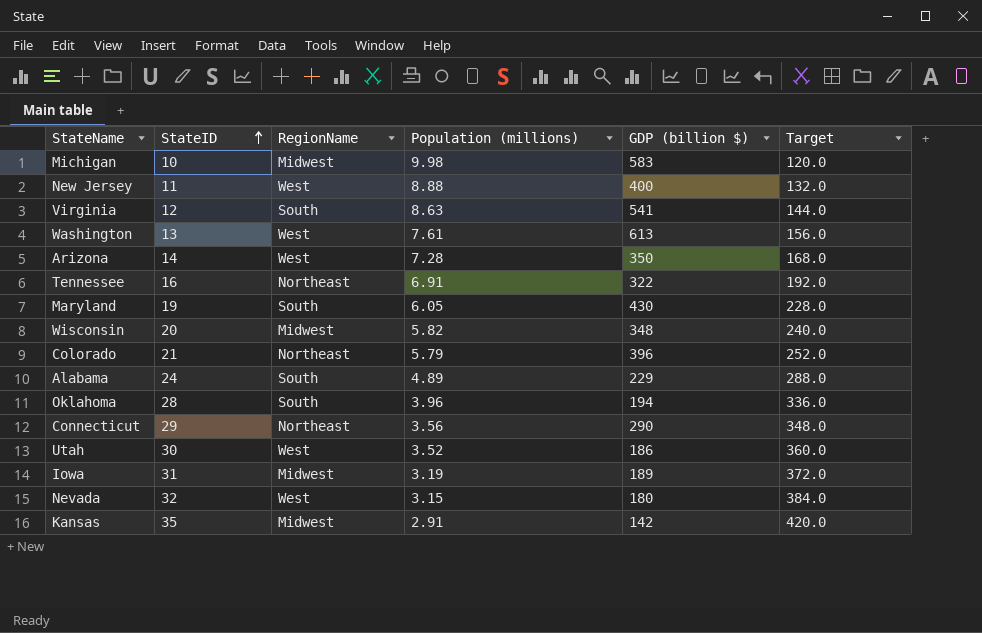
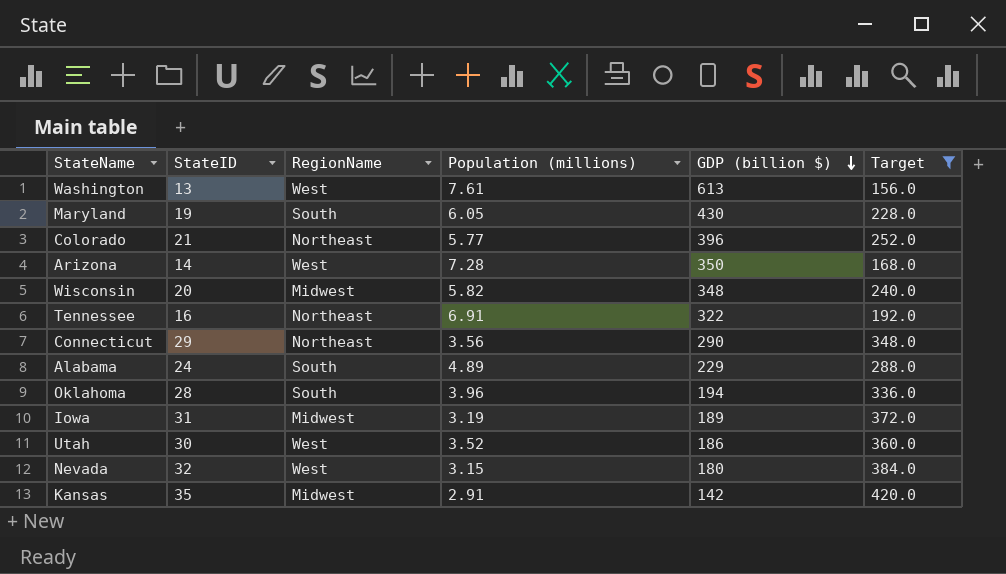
filter: none -> Target >= 156.0
row order: StateID ascending -> GDP (billion $) descending
Colorado | Population (millions): 5.79 -> 5.77

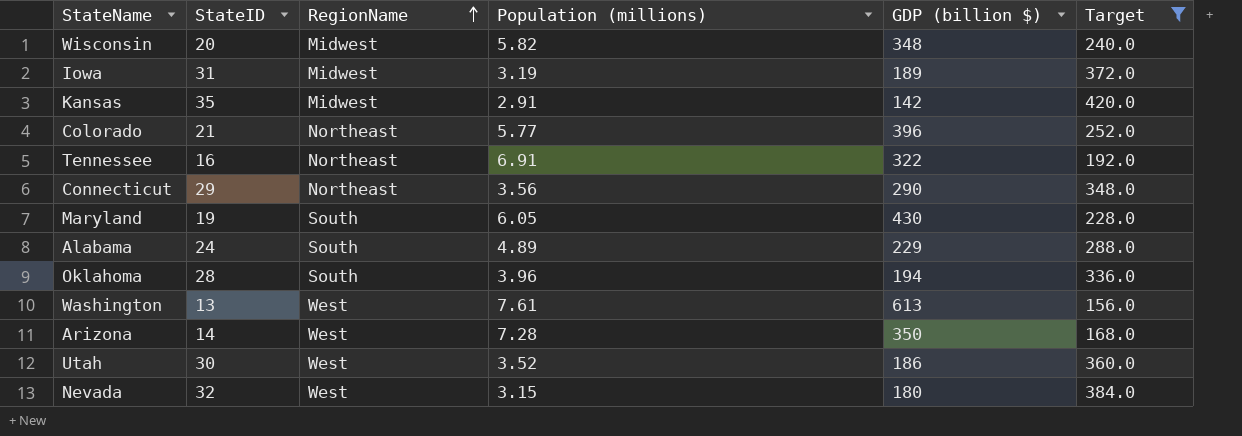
row order: GDP (billion $) descending -> RegionName ascending

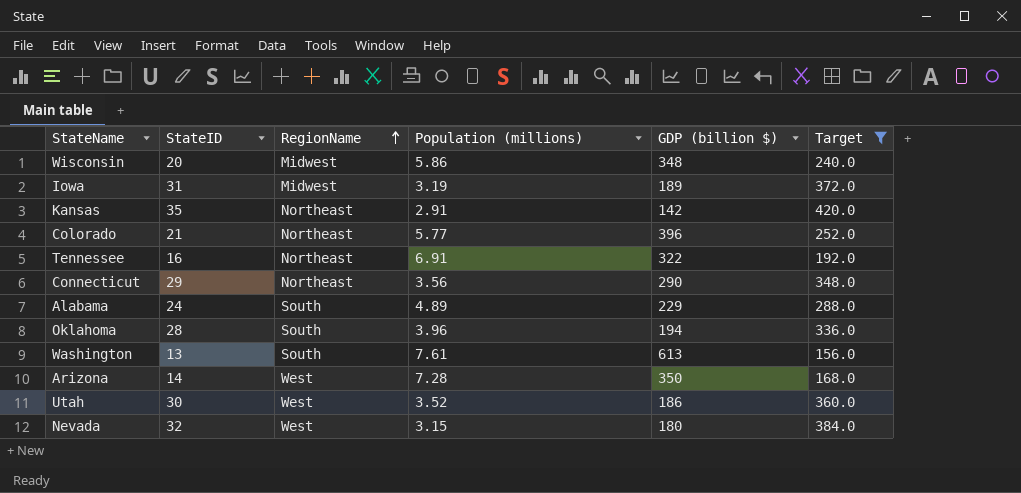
row Maryland: 19 | South | 6.05 | 430 | 228.0 -> none
Wisconsin | Population (millions): 5.82 -> 5.86
Kansas | RegionName: Midwest -> Northeast
Washington | RegionName: West -> South

